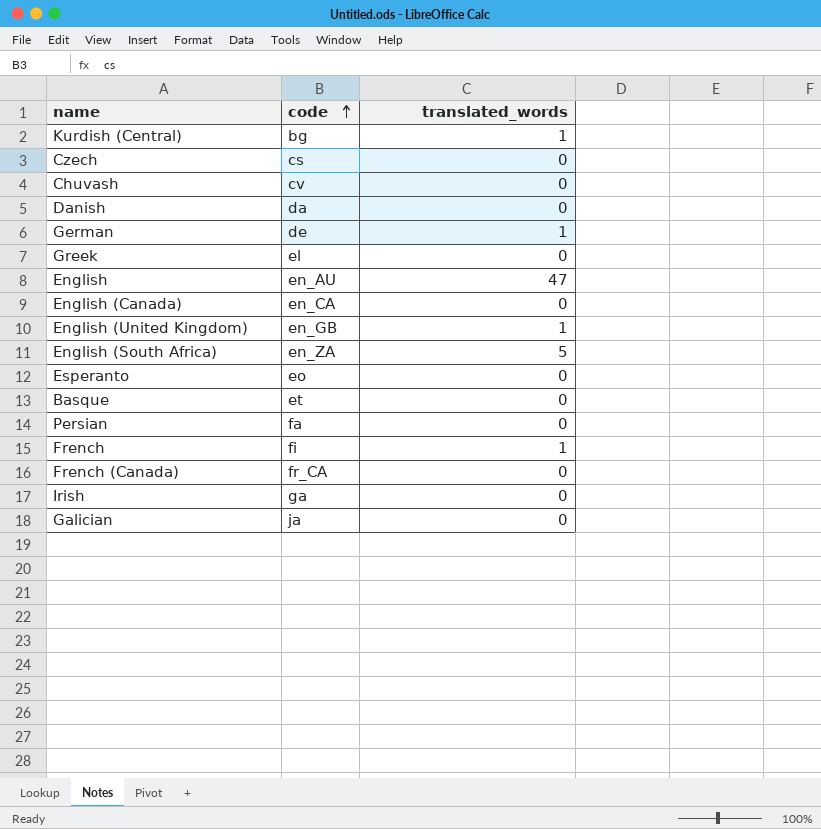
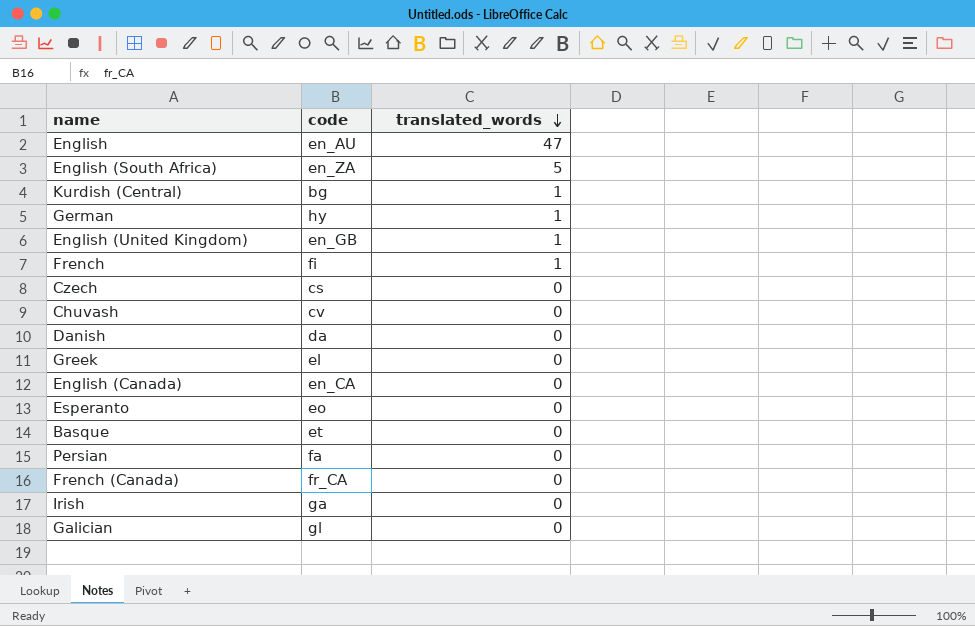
row order: code ascending -> translated_words descending
German | code: de -> hy
Galician | code: ja -> gl

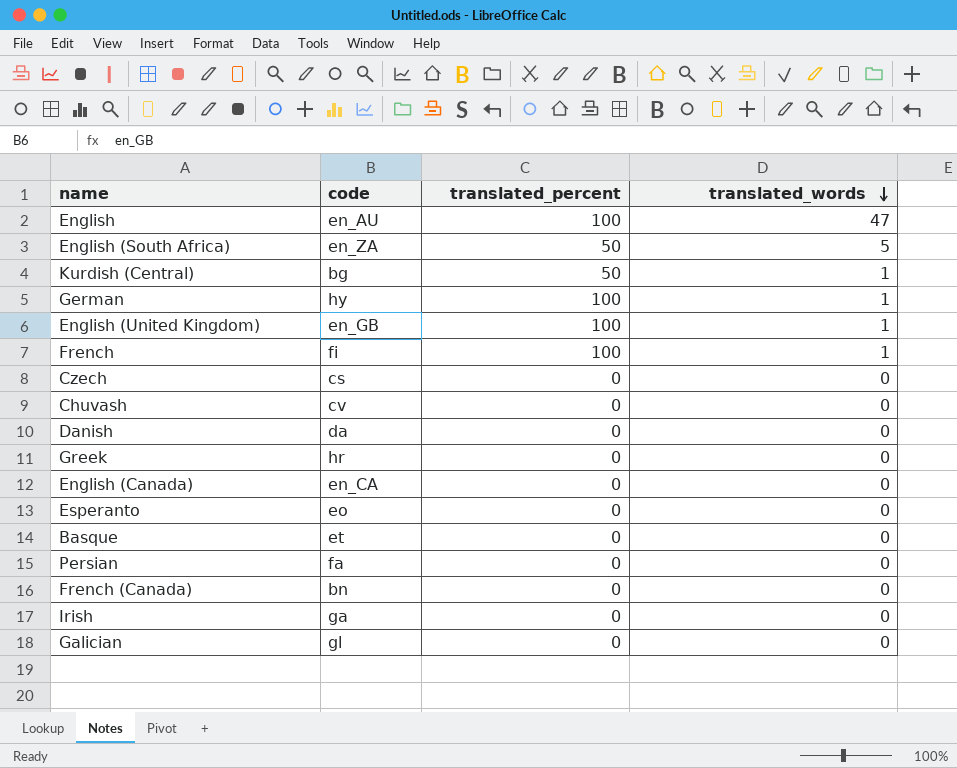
column translated_percent | position: none -> 3
Greek | code: el -> hr
French (Canada) | code: fr_CA -> bn

